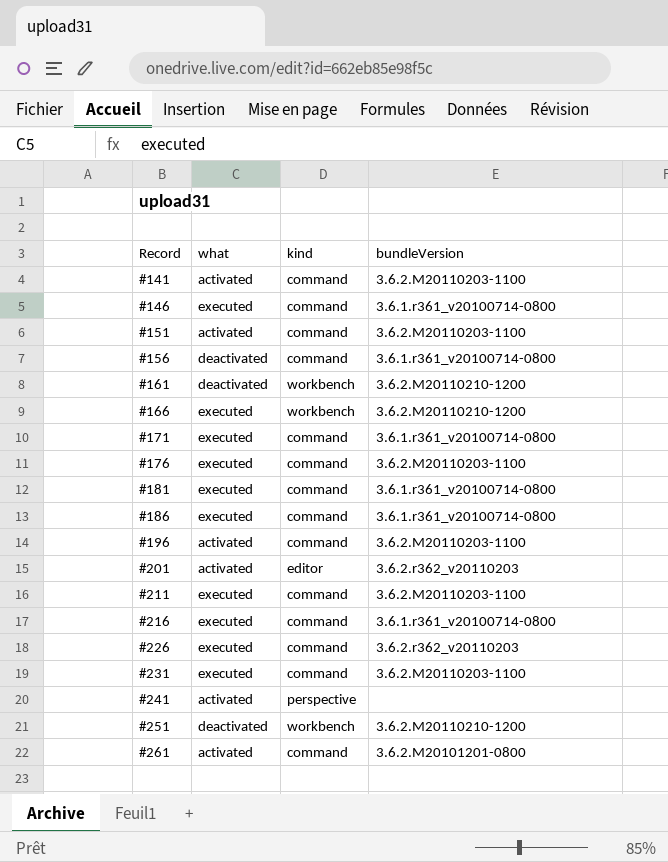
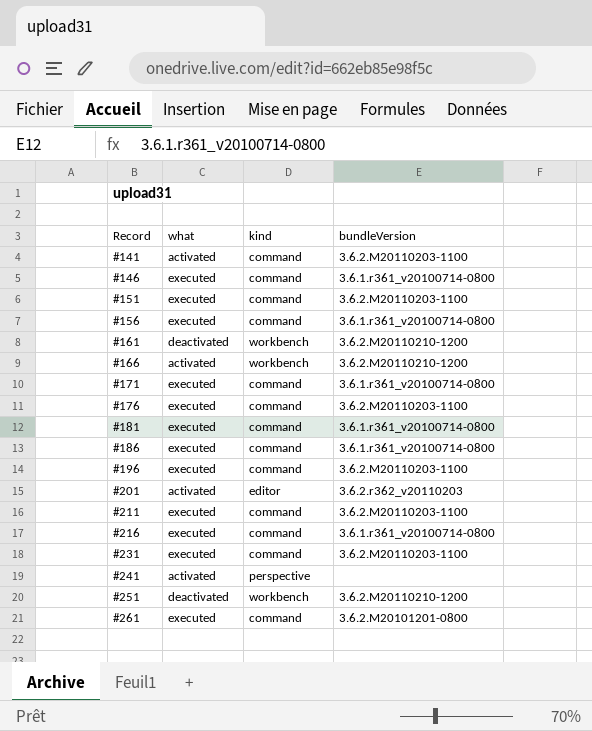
row #226: executed | command | 3.6.2.r362_v20110203 -> none
#151 | what: activated -> executed
#156 | what: deactivated -> executed
#166 | what: executed -> activated
#196 | what: activated -> executed
#261 | what: activated -> executed

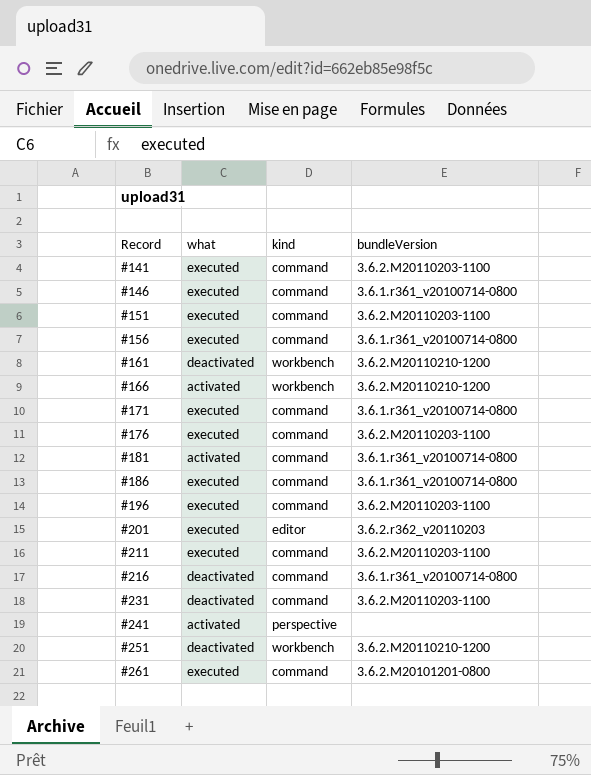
#141 | what: activated -> executed
#181 | what: executed -> activated
#201 | what: activated -> executed
#216 | what: executed -> deactivated
#231 | what: executed -> deactivated

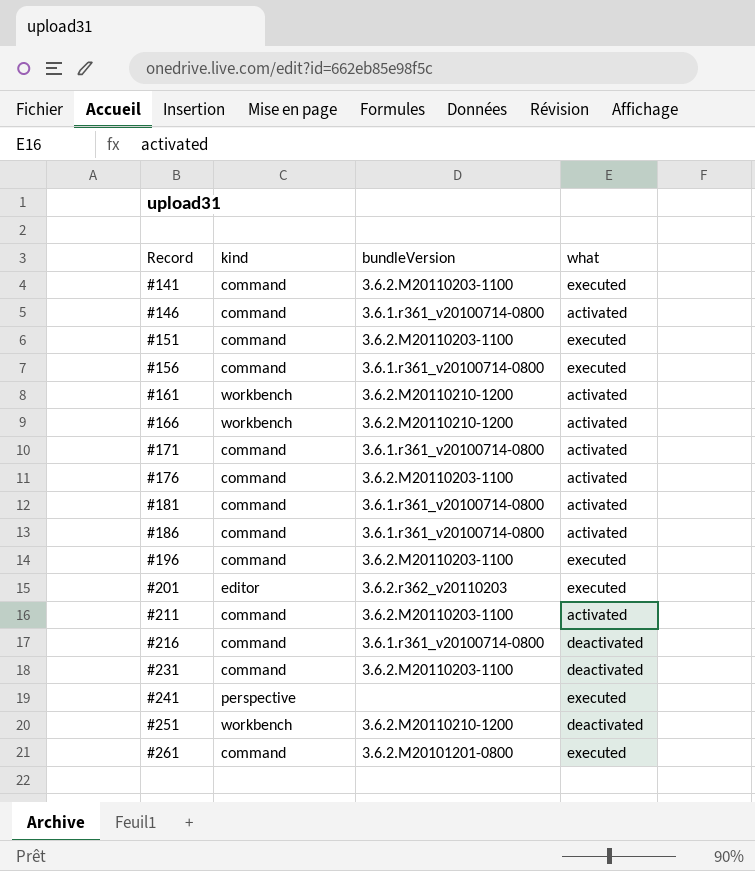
column what | position: 2 -> 4
#146 | what: executed -> activated
#161 | what: deactivated -> activated
#171 | what: executed -> activated
#176 | what: executed -> activated
#186 | what: executed -> activated
#211 | what: executed -> activated
#241 | what: activated -> executed

